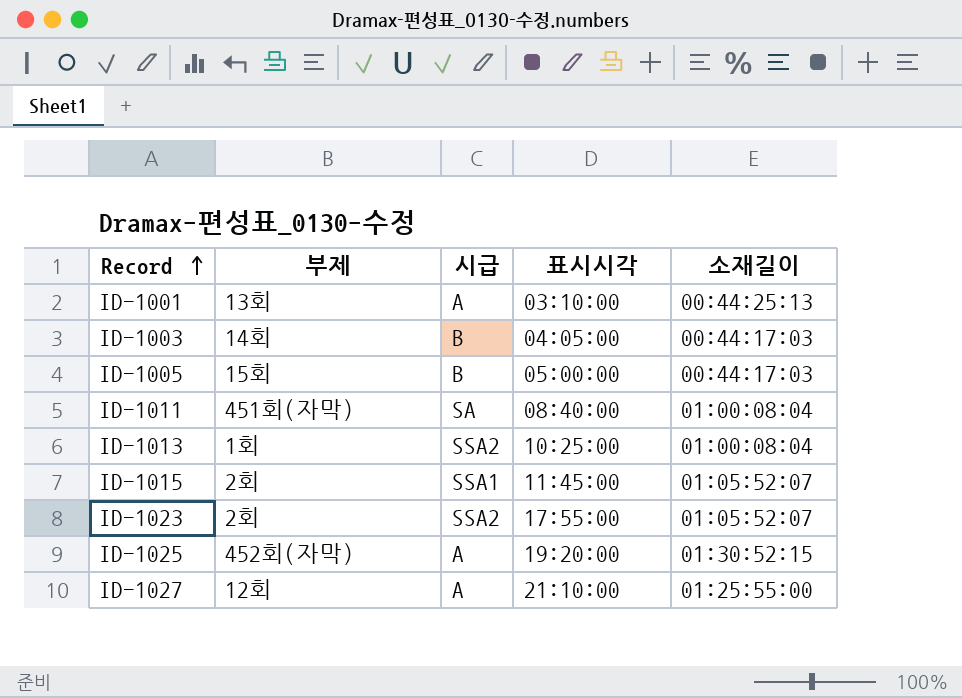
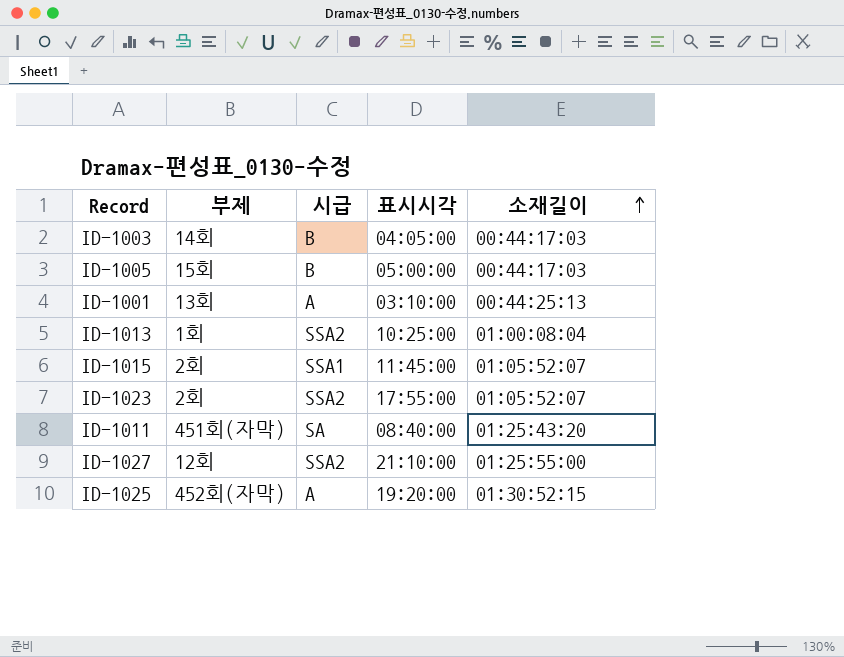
row order: Record ascending -> 소재길이 ascending
ID-1011 | 소재길이: 01:00:08:04 -> 01:25:43:20
ID-1027 | 시급: A -> SSA2

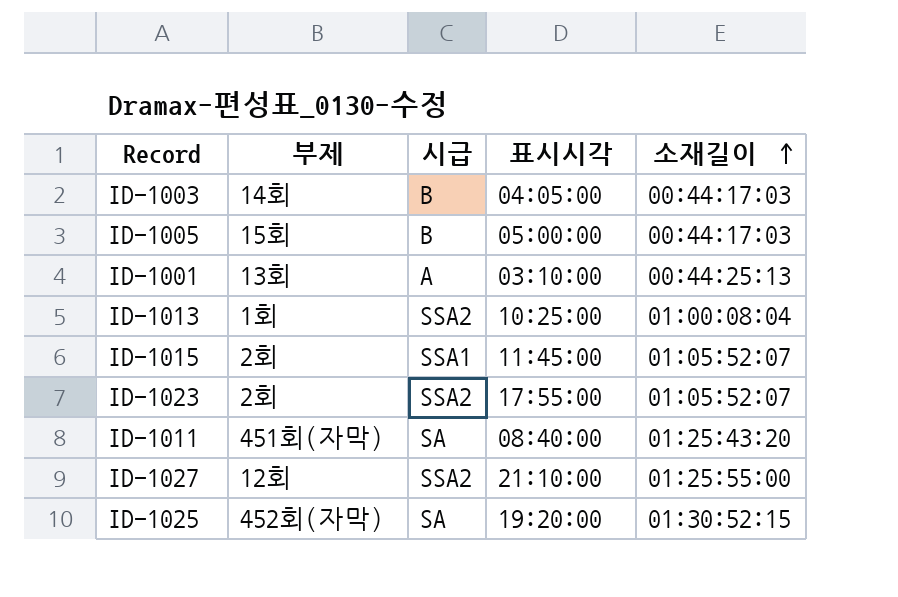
ID-1025 | 시급: A -> SA

